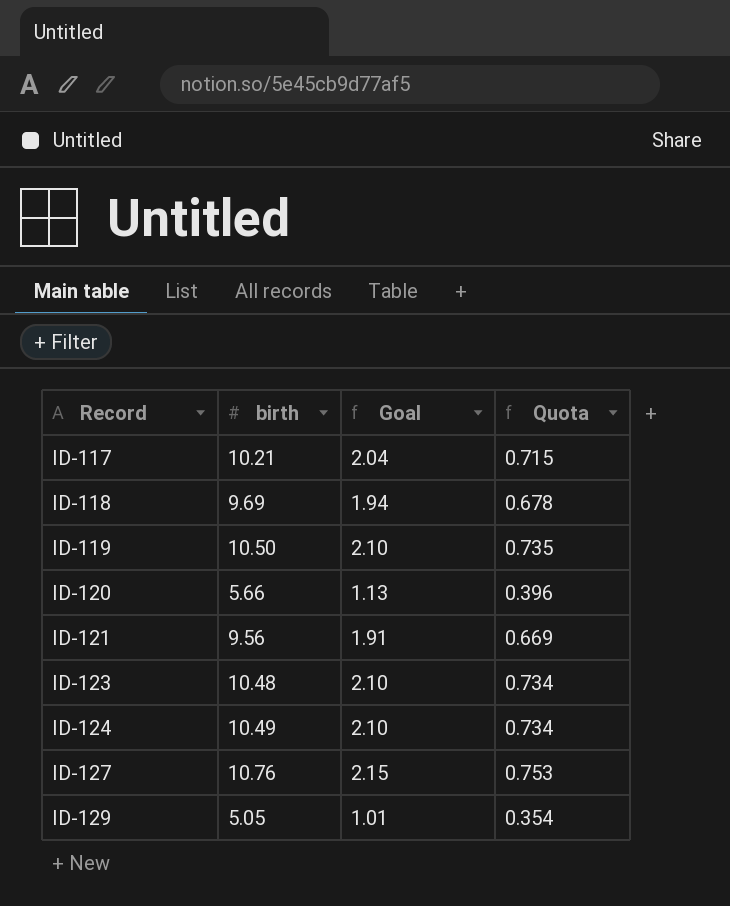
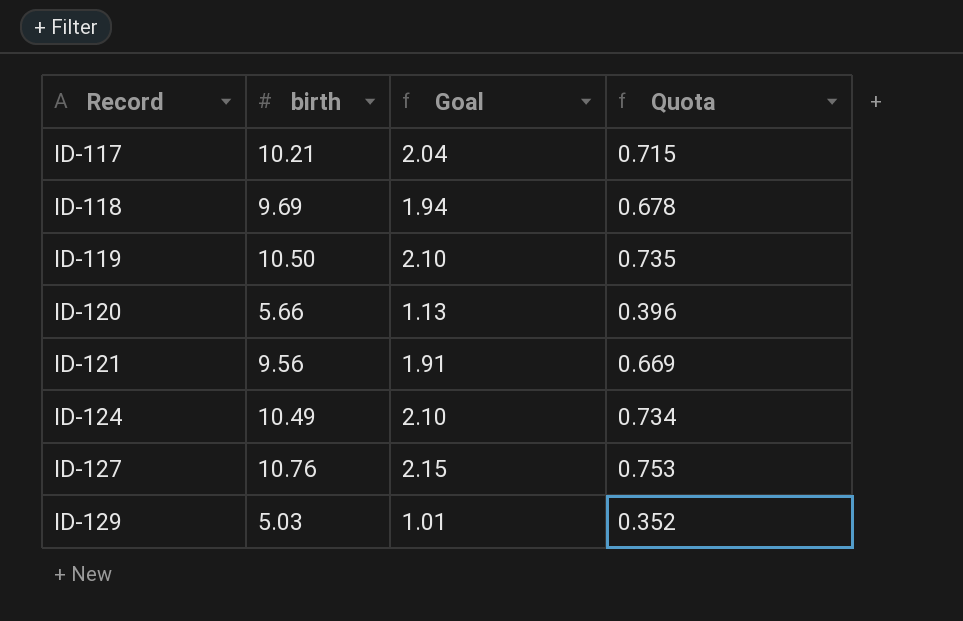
row ID-123: 10.48 | 2.10 | 0.734 -> none
ID-129 | birth: 5.05 -> 5.03
ID-129 | Quota: 0.354 -> 0.352

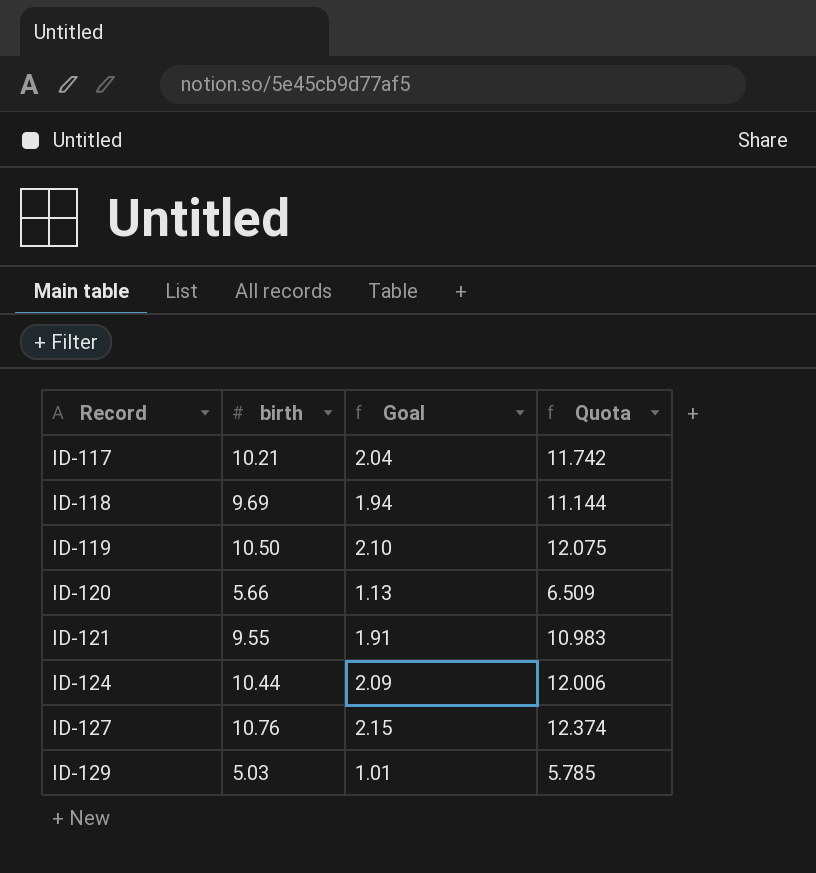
column Quota | formula: [birth] * 0.07 -> [birth] * 1.15
ID-121 | birth: 9.56 -> 9.55
ID-124 | birth: 10.49 -> 10.44
ID-124 | Goal: 2.10 -> 2.09

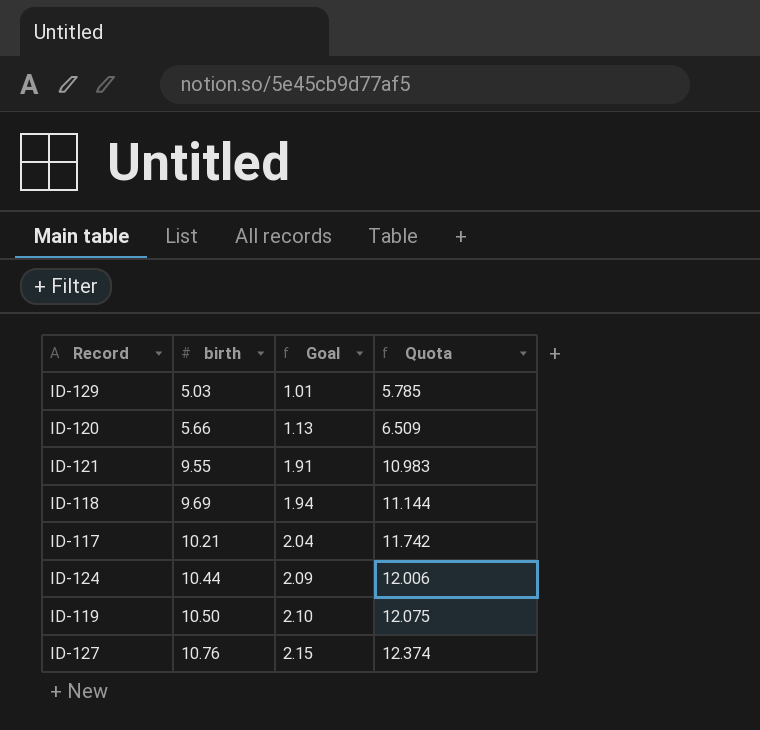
row order: Record ascending -> birth ascending

